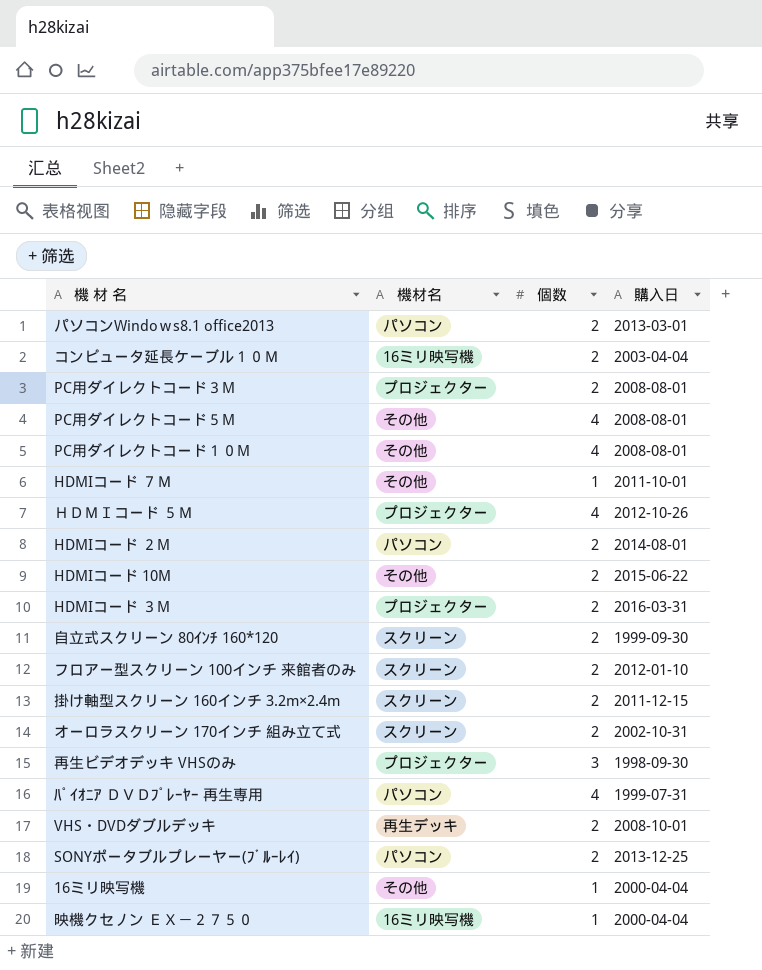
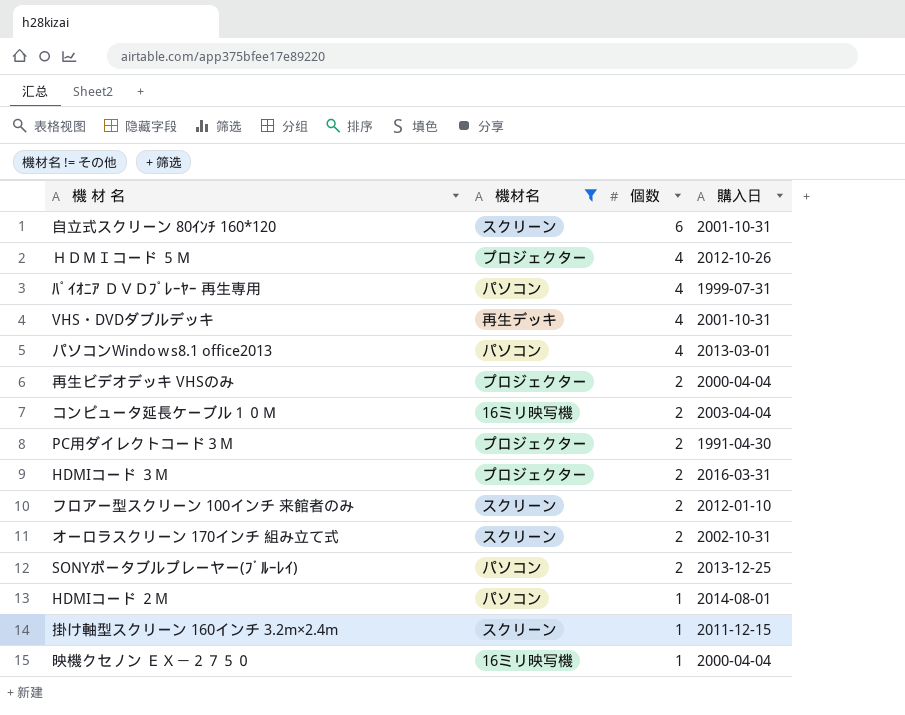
filter: none -> 機材名 != その他
row order: none -> 個数 descending
自立式スクリーン 80ｲﾝﾁ 160*120 | 個数: 2 -> 6
自立式スクリーン 80ｲﾝﾁ 160*120 | 購入日: 1999-09-30 -> 2001-10-31
VHS・DVDダブルデッキ | 個数: 2 -> 4
VHS・DVDダブルデッキ | 購入日: 2008-10-01 -> 2001-10-31
パソコンWindoｗs8.1 office2013 | 個数: 2 -> 4
再生ビデオデッキ VHSのみ | 個数: 3 -> 2
再生ビデオデッキ VHSのみ | 購入日: 1998-09-30 -> 2000-04-04
PC用ダイレクトコード３M | 購入日: 2008-08-01 -> 1991-04-30
HDMIコード ２M | 個数: 2 -> 1
掛け軸型スクリーン 160インチ 3.2m×2.4m | 個数: 2 -> 1

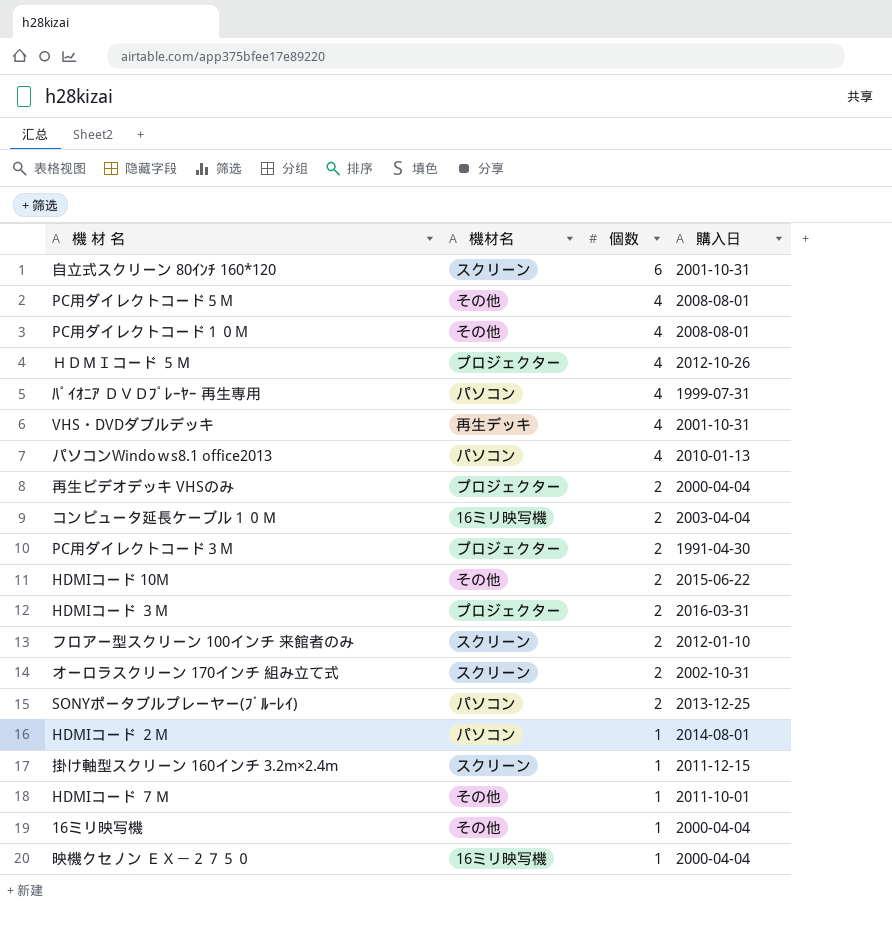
filter: 機材名 != その他 -> none
パソコンWindoｗs8.1 office2013 | 購入日: 2013-03-01 -> 2010-01-13

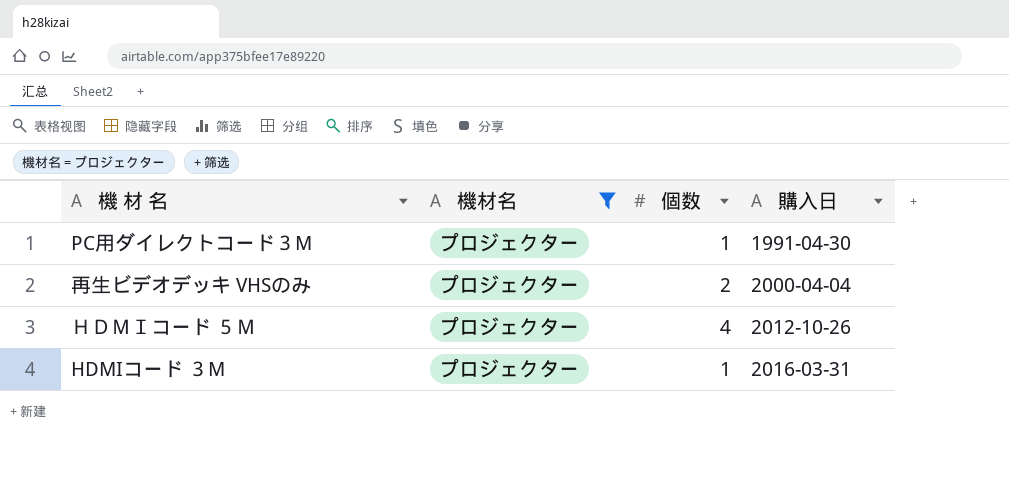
filter: none -> 機材名 = プロジェクター
row order: 個数 descending -> 購入日 ascending
PC用ダイレクトコード３M | 個数: 2 -> 1
HDMIコード ３M | 個数: 2 -> 1

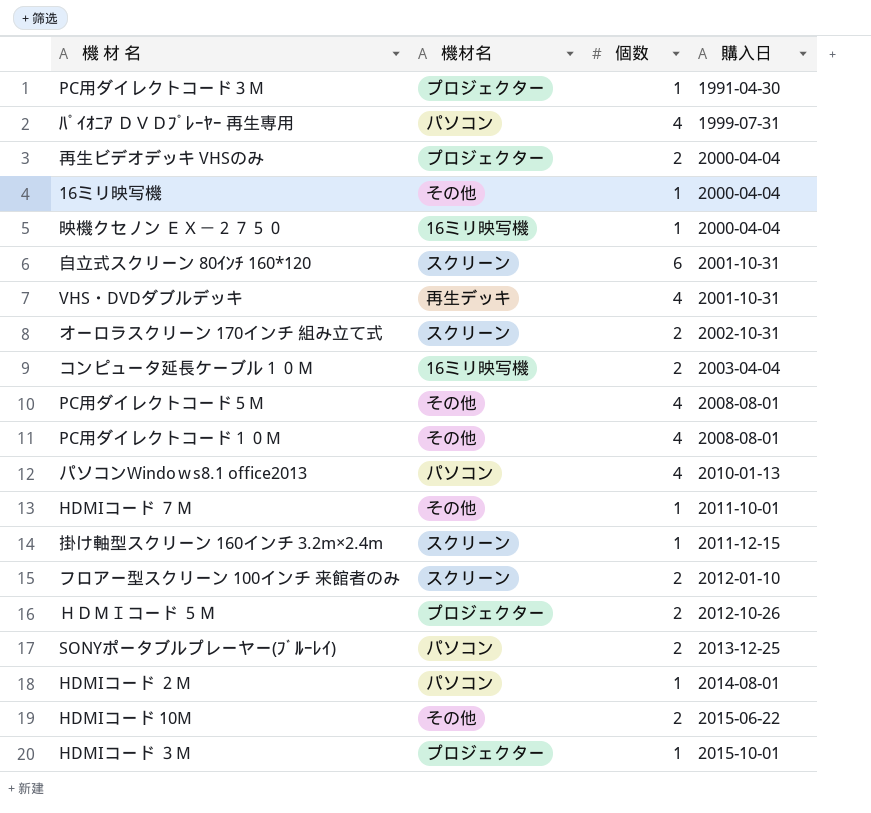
filter: 機材名 = プロジェクター -> none
ＨＤＭＩコード ５Ｍ | 個数: 4 -> 2
HDMIコード ３M | 購入日: 2016-03-31 -> 2015-10-01

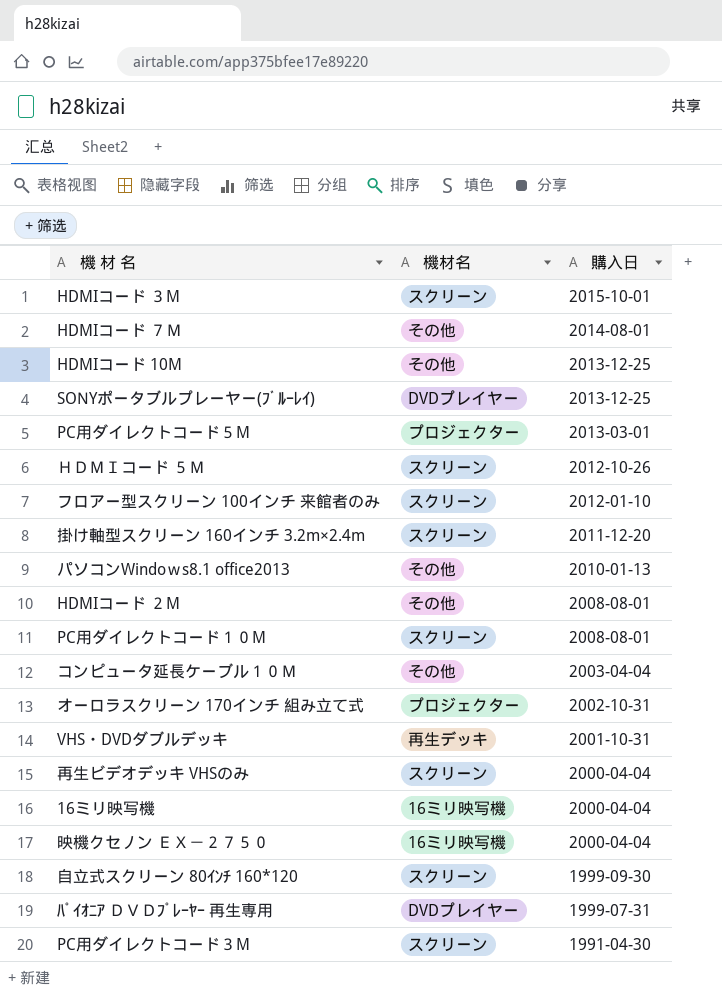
row order: 購入日 ascending -> 購入日 descending
column 個数 | position: 3 -> none
HDMIコード ３M | 機材名: プロジェクター -> スクリーン
HDMIコード ７Ｍ | 購入日: 2011-10-01 -> 2014-08-01
HDMIコード 10M | 購入日: 2015-06-22 -> 2013-12-25
SONYポータブルプレーヤー(ﾌﾞﾙｰﾚｲ) | 機材名: パソコン -> DVDプレイヤー
PC用ダイレクトコード５M | 機材名: その他 -> プロジェクター
PC用ダイレクトコード５M | 購入日: 2008-08-01 -> 2013-03-01
ＨＤＭＩコード ５Ｍ | 機材名: プロジェクター -> スクリーン
掛け軸型スクリーン 160インチ 3.2m×2.4m | 購入日: 2011-12-15 -> 2011-12-20
パソコンWindoｗs8.1 office2013 | 機材名: パソコン -> その他
HDMIコード ２M | 機材名: パソコン -> その他
HDMIコード ２M | 購入日: 2014-08-01 -> 2008-08-01
PC用ダイレクトコード１０M | 機材名: その他 -> スクリーン
コンピュータ延長ケーブル１０Ｍ | 機材名: 16ミリ映写機 -> その他
オーロラスクリーン 170インチ 組み立て式 | 機材名: スクリーン -> プロジェクター
再生ビデオデッキ VHSのみ | 機材名: プロジェクター -> スクリーン
16ミリ映写機 | 機材名: その他 -> 16ミリ映写機
自立式スクリーン 80ｲﾝﾁ 160*120 | 購入日: 2001-10-31 -> 1999-09-30
ﾊﾟｲｵﾆｱ ＤＶＤﾌﾟﾚｰﾔｰ 再生専用 | 機材名: パソコン -> DVDプレイヤー
PC用ダイレクトコード３M | 機材名: プロジェクター -> スクリーン

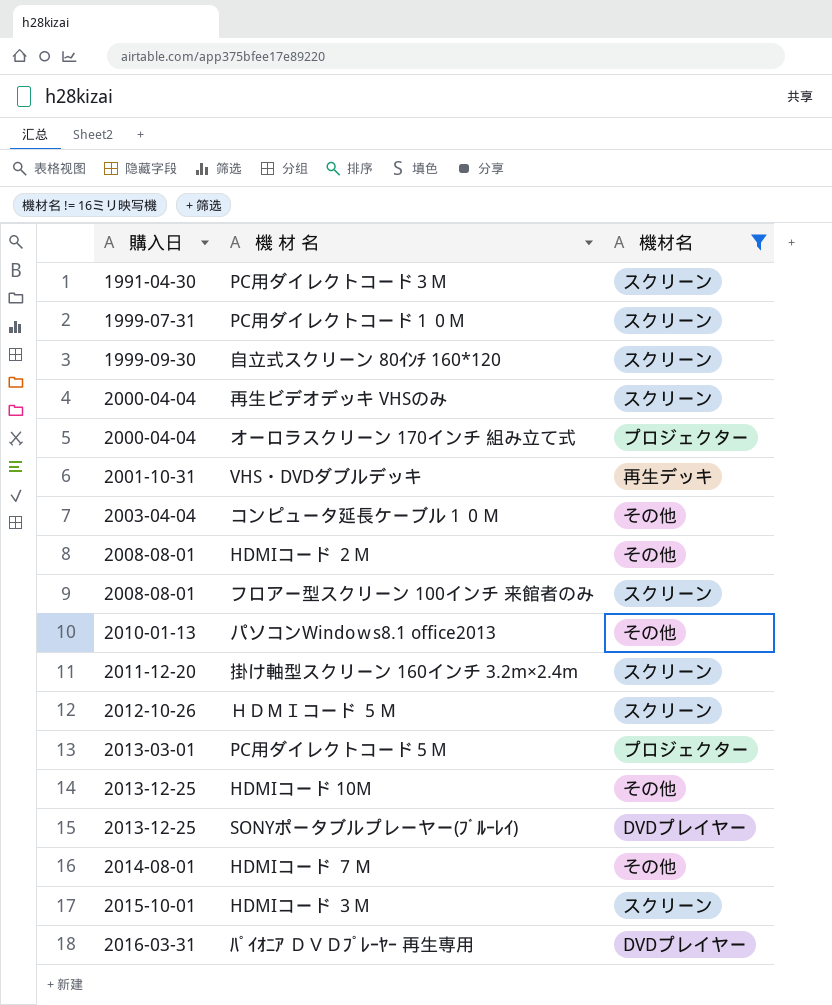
filter: none -> 機材名 != 16ミリ映写機
row order: 購入日 descending -> 購入日 ascending
column 購入日 | position: 3 -> 1
PC用ダイレクトコード１０M | 購入日: 2008-08-01 -> 1999-07-31
オーロラスクリーン 170インチ 組み立て式 | 購入日: 2002-10-31 -> 2000-04-04
フロアー型スクリーン 100インチ 来館者のみ | 購入日: 2012-01-10 -> 2008-08-01
ﾊﾟｲｵﾆｱ ＤＶＤﾌﾟﾚｰﾔｰ 再生専用 | 購入日: 1999-07-31 -> 2016-03-31

